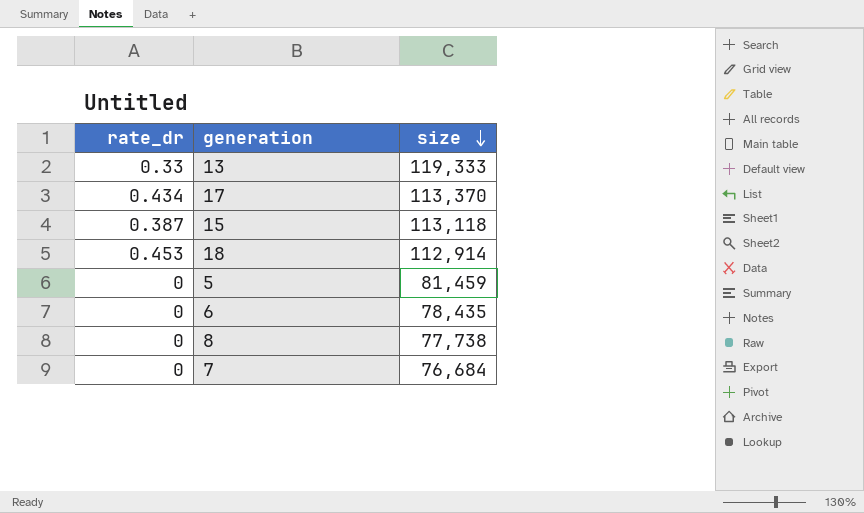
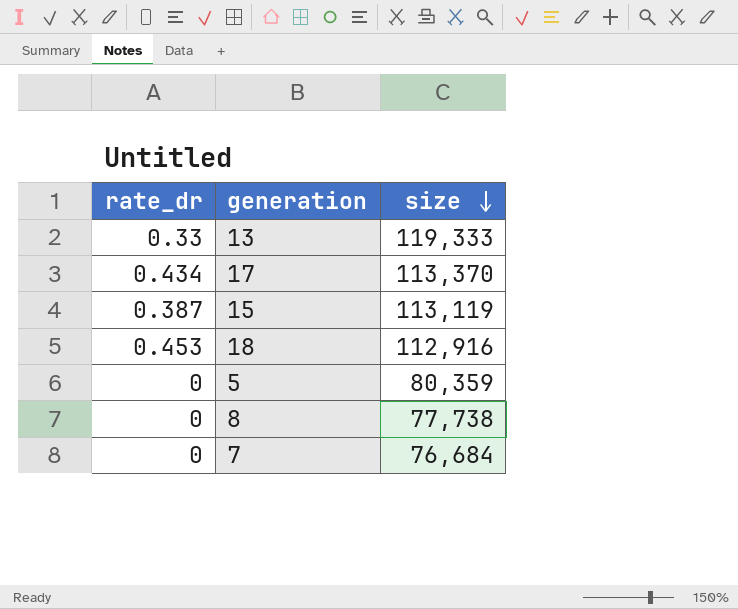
row 6: 0 | 78,435 -> none
15 | size: 113,118 -> 113,119
18 | size: 112,914 -> 112,916
5 | size: 81,459 -> 80,359

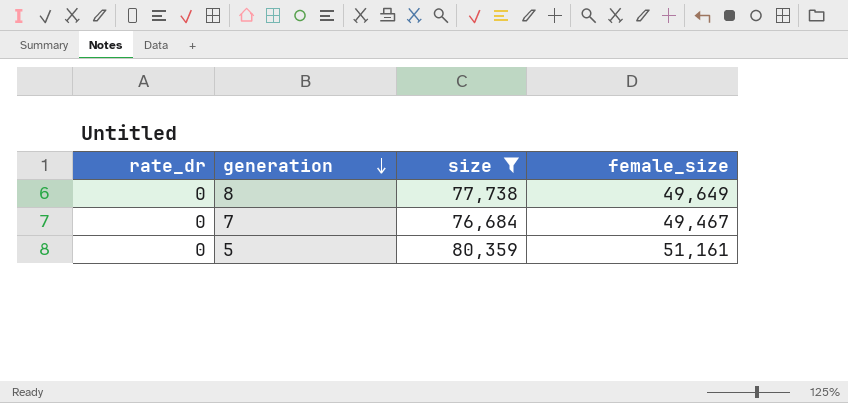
filter: none -> size <= 80,359
row order: size descending -> generation descending
column female_size | position: none -> 4

